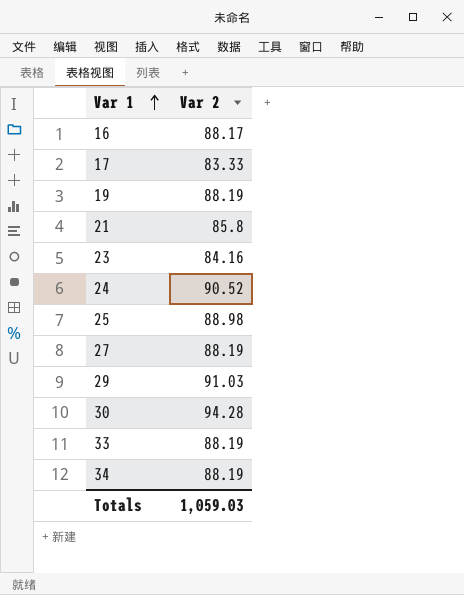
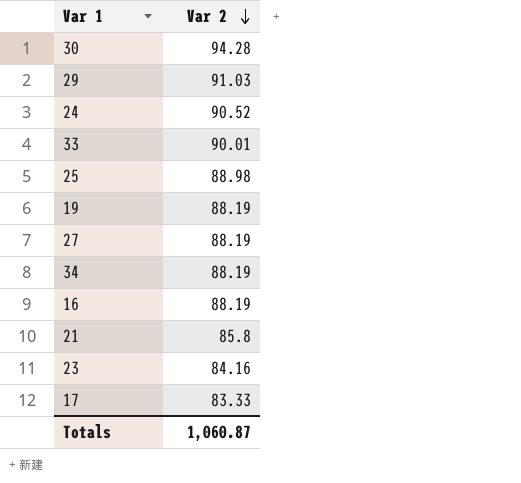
row order: Var 1 ascending -> Var 2 descending
33 | Var 2: 88.19 -> 90.01
16 | Var 2: 88.17 -> 88.19
Totals | Var 2: 1,059.03 -> 1,060.87

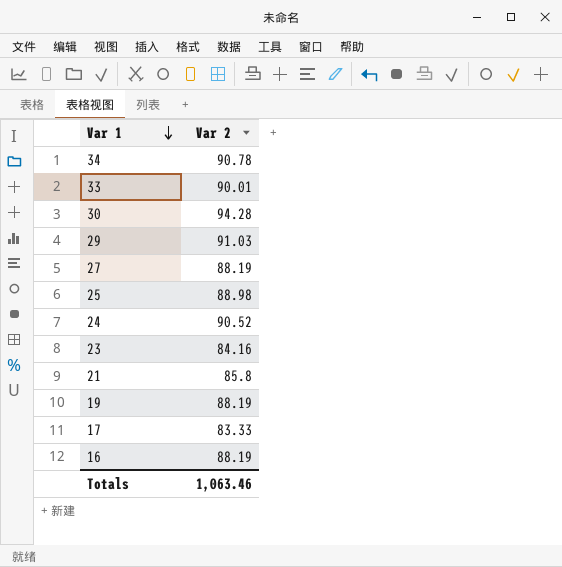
row order: Var 2 descending -> Var 1 descending
34 | Var 2: 88.19 -> 90.78
Totals | Var 2: 1,060.87 -> 1,063.46

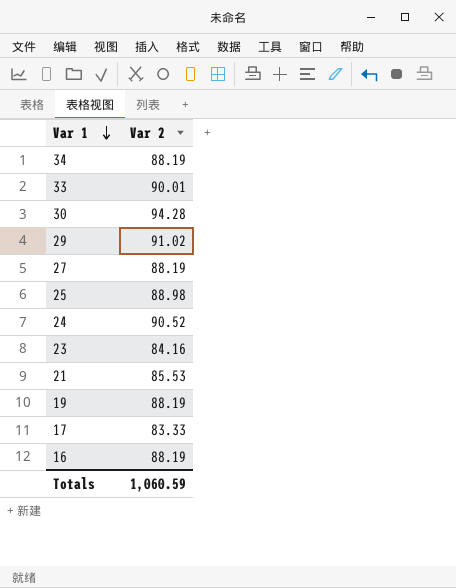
34 | Var 2: 90.78 -> 88.19
29 | Var 2: 91.03 -> 91.02
21 | Var 2: 85.8 -> 85.53
Totals | Var 2: 1,063.46 -> 1,060.59

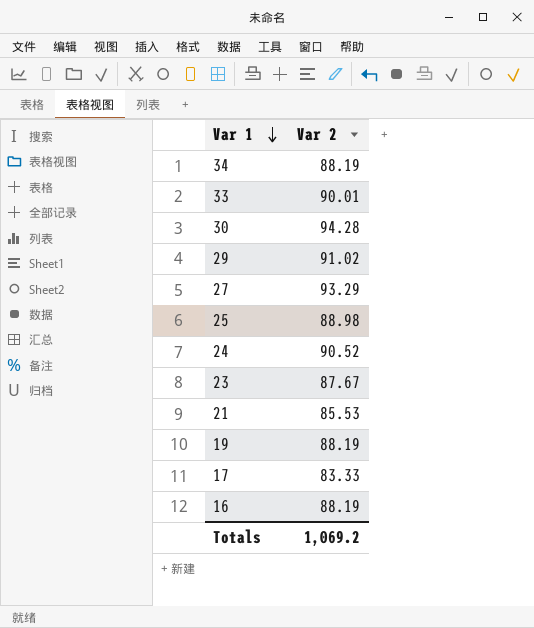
27 | Var 2: 88.19 -> 93.29
23 | Var 2: 84.16 -> 87.67
Totals | Var 2: 1,060.59 -> 1,069.2

